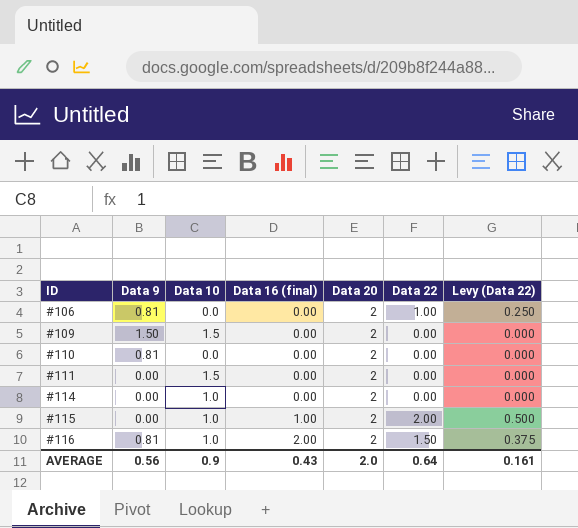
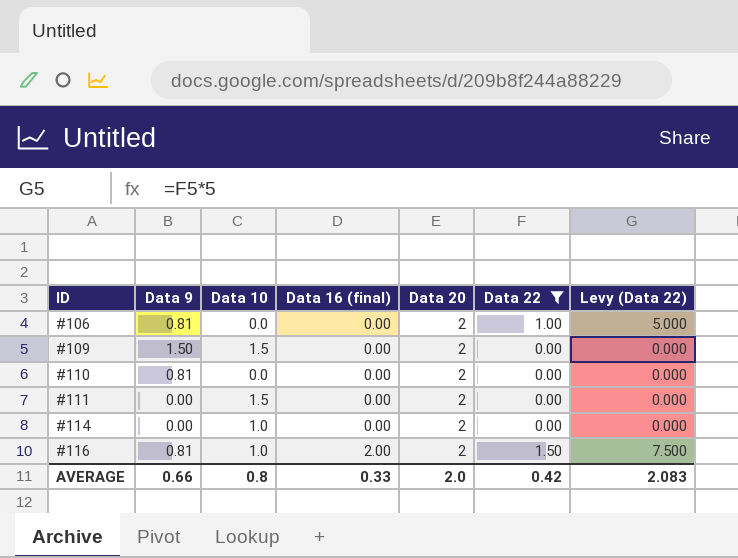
filter: none -> Data 22 != 2.00
column Levy (Data 22) | formula: [Data 22] * 0.25 -> [Data 22] * 5
AVERAGE | Data 9: 0.56 -> 0.66
AVERAGE | Data 10: 0.9 -> 0.8
AVERAGE | Data 16 (final): 0.43 -> 0.33
AVERAGE | Data 22: 0.64 -> 0.42
AVERAGE | Levy (Data 22): 0.161 -> 2.083

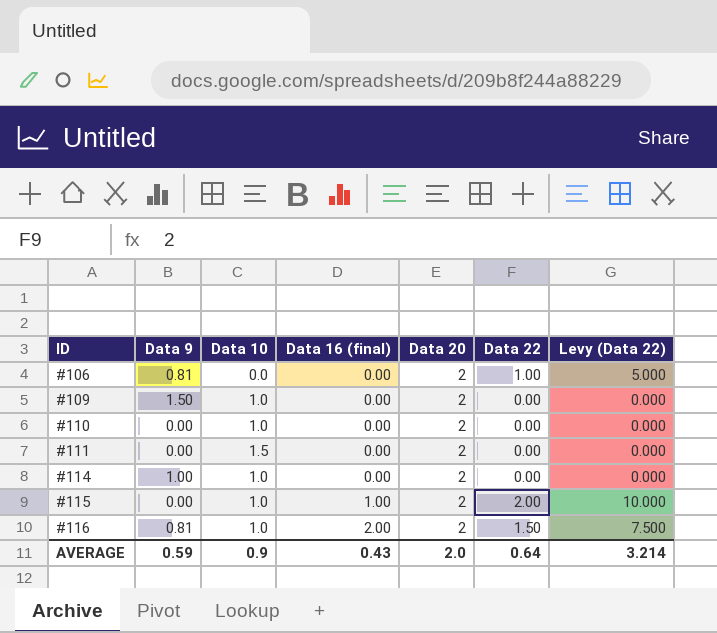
filter: Data 22 != 2.00 -> none
#109 | Data 10: 1.5 -> 1.0
#110 | Data 9: 0.81 -> 0.00
#110 | Data 10: 0.0 -> 1.0
#114 | Data 9: 0.00 -> 1.00
AVERAGE | Data 9: 0.66 -> 0.59
AVERAGE | Data 10: 0.8 -> 0.9
AVERAGE | Data 16 (final): 0.33 -> 0.43
AVERAGE | Data 22: 0.42 -> 0.64
AVERAGE | Levy (Data 22): 2.083 -> 3.214

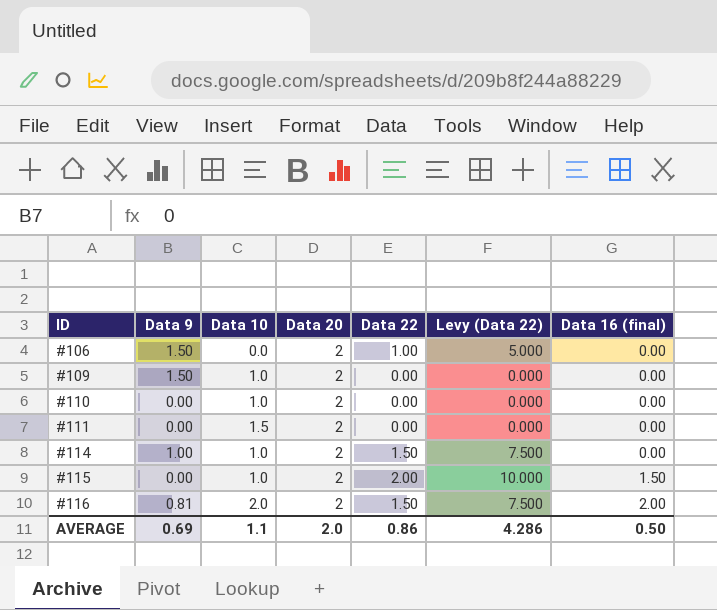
column Data 16 (final) | position: 4 -> 7
#106 | Data 9: 0.81 -> 1.50
#114 | Data 22: 0.00 -> 1.50
#114 | Levy (Data 22): 0.000 -> 7.500
#115 | Data 16 (final): 1.00 -> 1.50
#116 | Data 10: 1.0 -> 2.0
AVERAGE | Data 9: 0.59 -> 0.69
AVERAGE | Data 10: 0.9 -> 1.1
AVERAGE | Data 22: 0.64 -> 0.86
AVERAGE | Levy (Data 22): 3.214 -> 4.286
AVERAGE | Data 16 (final): 0.43 -> 0.50

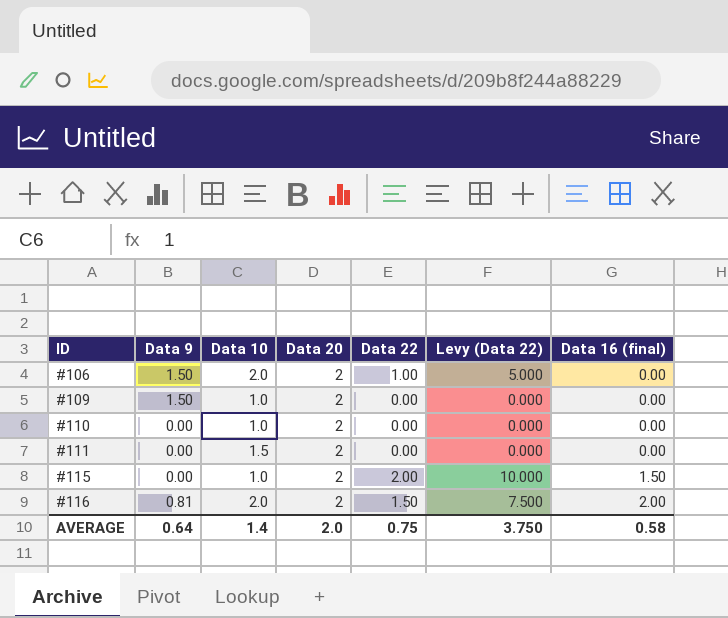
row #114: 1.00 | 1.0 | 2 | 1.50 | 7.500 | 0.00 -> none
#106 | Data 10: 0.0 -> 2.0
AVERAGE | Data 9: 0.69 -> 0.64
AVERAGE | Data 10: 1.1 -> 1.4
AVERAGE | Data 22: 0.86 -> 0.75
AVERAGE | Levy (Data 22): 4.286 -> 3.750
AVERAGE | Data 16 (final): 0.50 -> 0.58

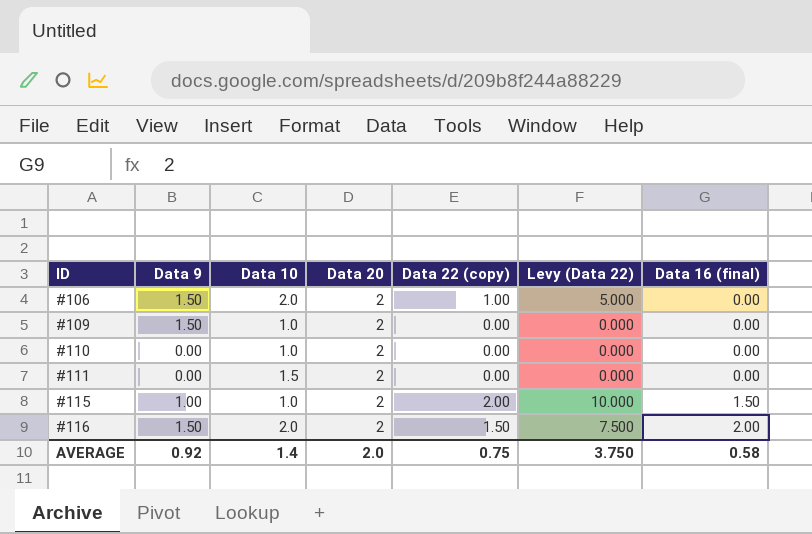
column name: Data 22 -> Data 22 (copy)
#115 | Data 9: 0.00 -> 1.00
#116 | Data 9: 0.81 -> 1.50
AVERAGE | Data 9: 0.64 -> 0.92

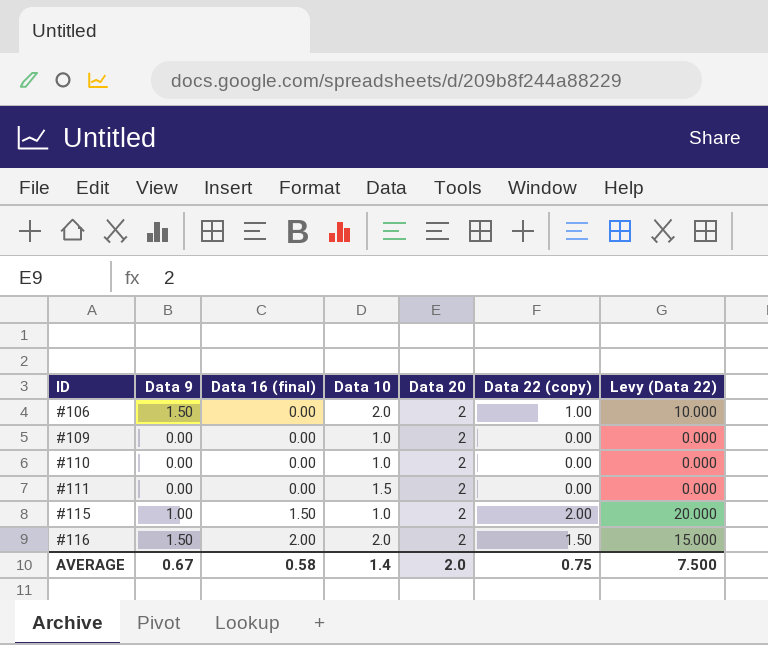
column Data 16 (final) | position: 7 -> 3
column Levy (Data 22) | formula: [Data 22 (copy)] * 5 -> [Data 22 (copy)] * 10
#109 | Data 9: 1.50 -> 0.00
AVERAGE | Data 9: 0.92 -> 0.67
AVERAGE | Levy (Data 22): 3.750 -> 7.500

